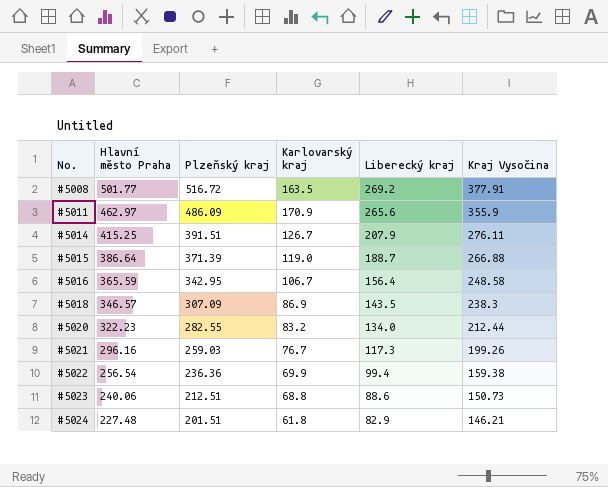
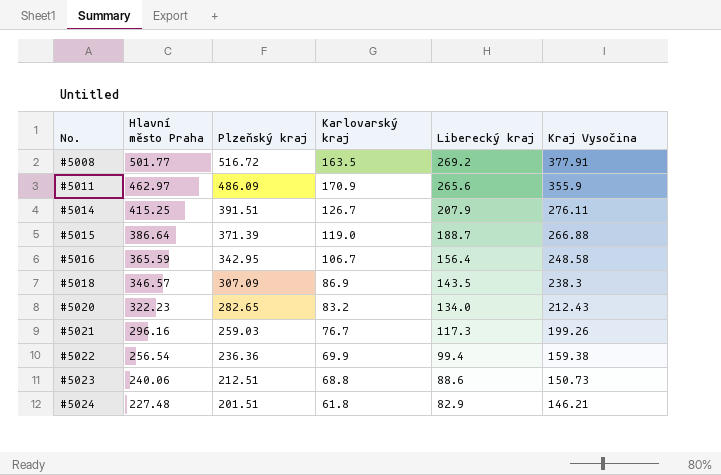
#5020 | Plzeňský kraj: 282.55 -> 282.65
#5020 | Kraj Vysočina: 212.44 -> 212.43

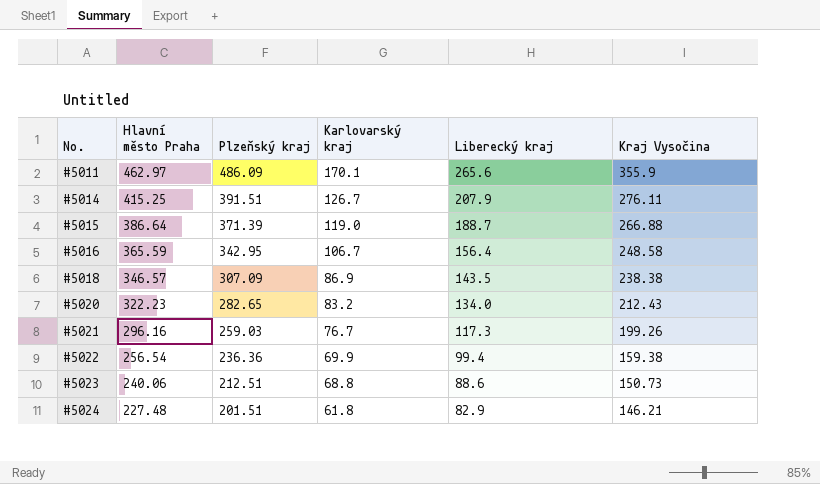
row #5008: 501.77 | 516.72 | 163.5 | 269.2 | 377.91 -> none
#5011 | Karlovarský kraj: 170.9 -> 170.1
#5018 | Kraj Vysočina: 238.3 -> 238.38

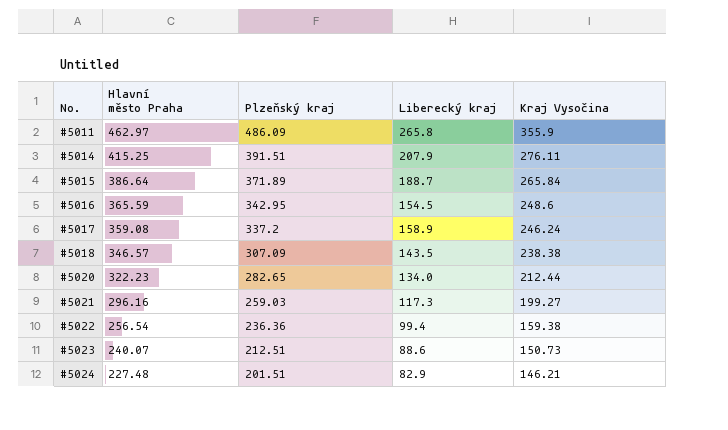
column Karlovarský kraj | position: 4 -> none
#5011 | Liberecký kraj: 265.6 -> 265.8
#5015 | Plzeňský kraj: 371.39 -> 371.89
#5015 | Kraj Vysočina: 266.88 -> 265.84
#5016 | Liberecký kraj: 156.4 -> 154.5
#5016 | Kraj Vysočina: 248.58 -> 248.6
row #5017: none -> 359.08 | 337.2 | 158.9 | 246.24
#5020 | Kraj Vysočina: 212.43 -> 212.44
#5021 | Kraj Vysočina: 199.26 -> 199.27
#5023 | Hlavní město Praha: 240.06 -> 240.07

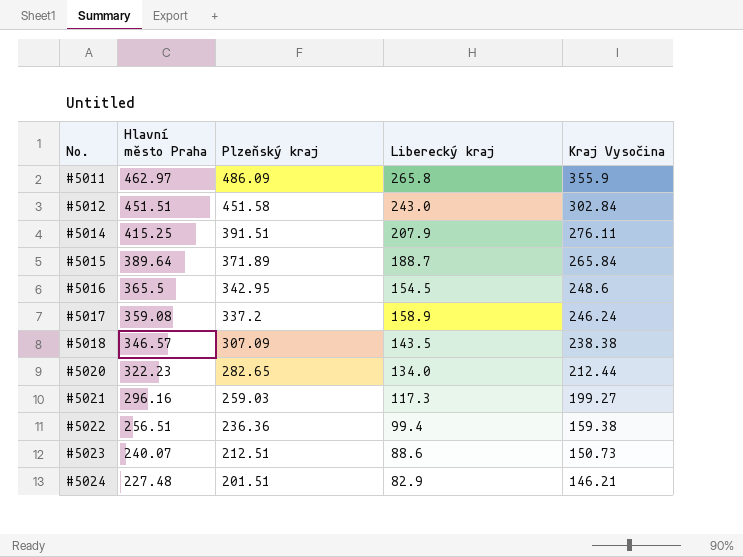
row #5012: none -> 451.51 | 451.58 | 243.0 | 302.84
#5015 | Hlavní město Praha: 386.64 -> 389.64
#5016 | Hlavní město Praha: 365.59 -> 365.5
#5022 | Hlavní město Praha: 256.54 -> 256.51

